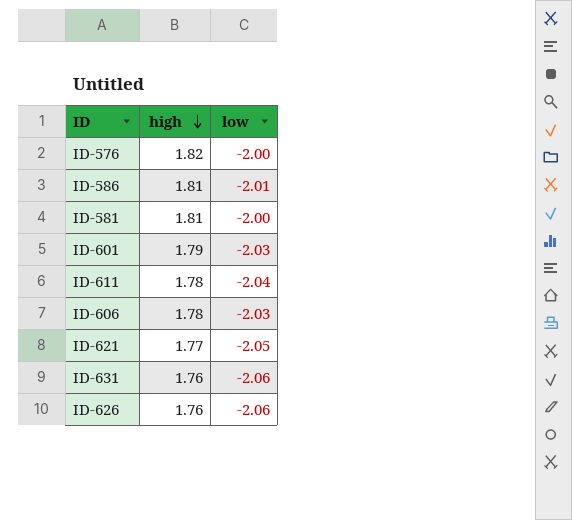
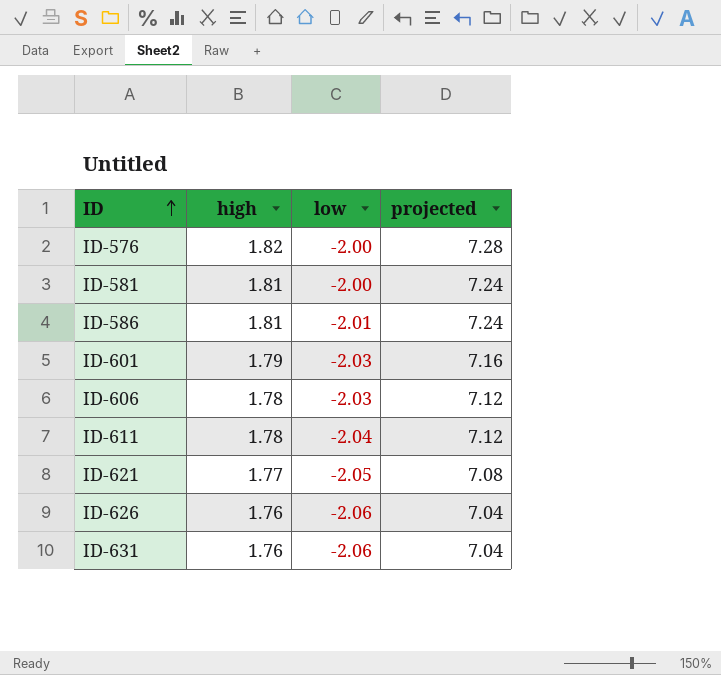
row order: high descending -> ID ascending
column projected | formula: none -> [high] * 4

